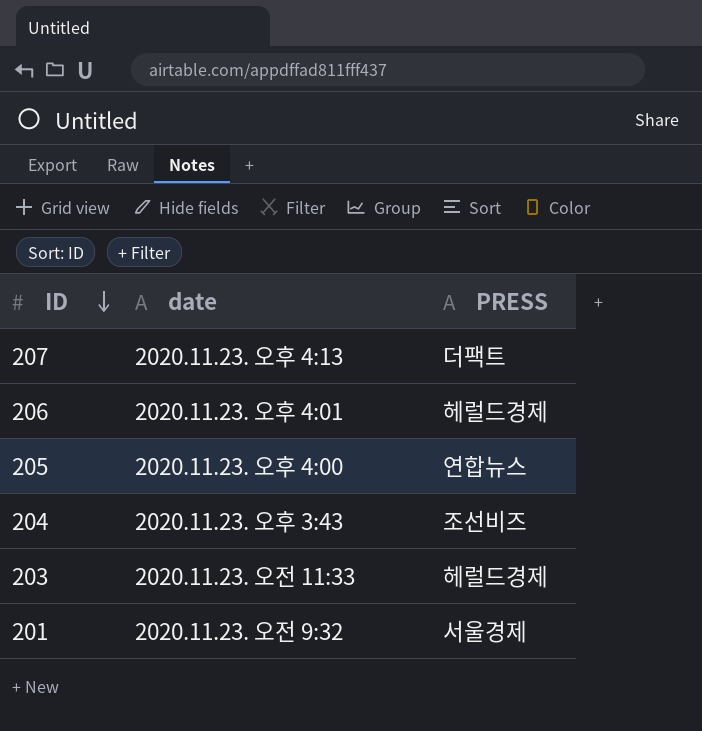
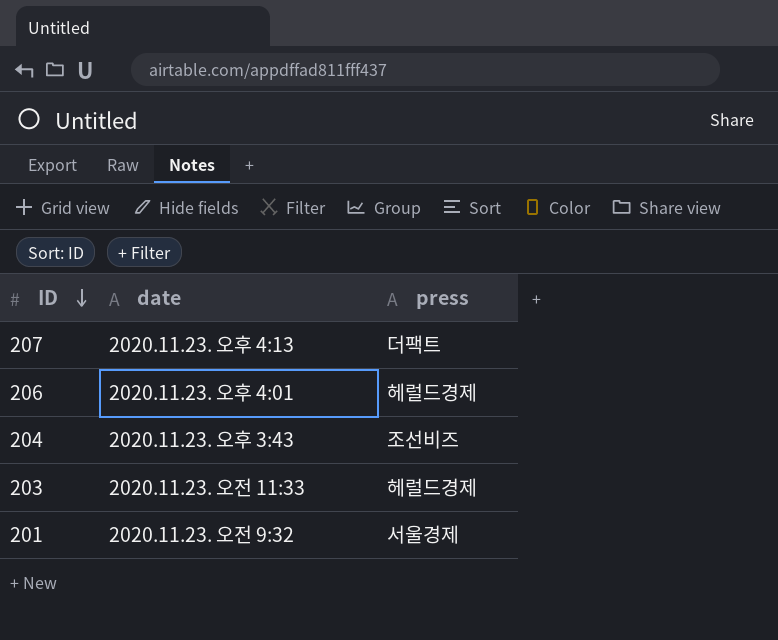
column name: PRESS -> press
row 205: 2020.11.23. 오후 4:00 | 연합뉴스 -> none

